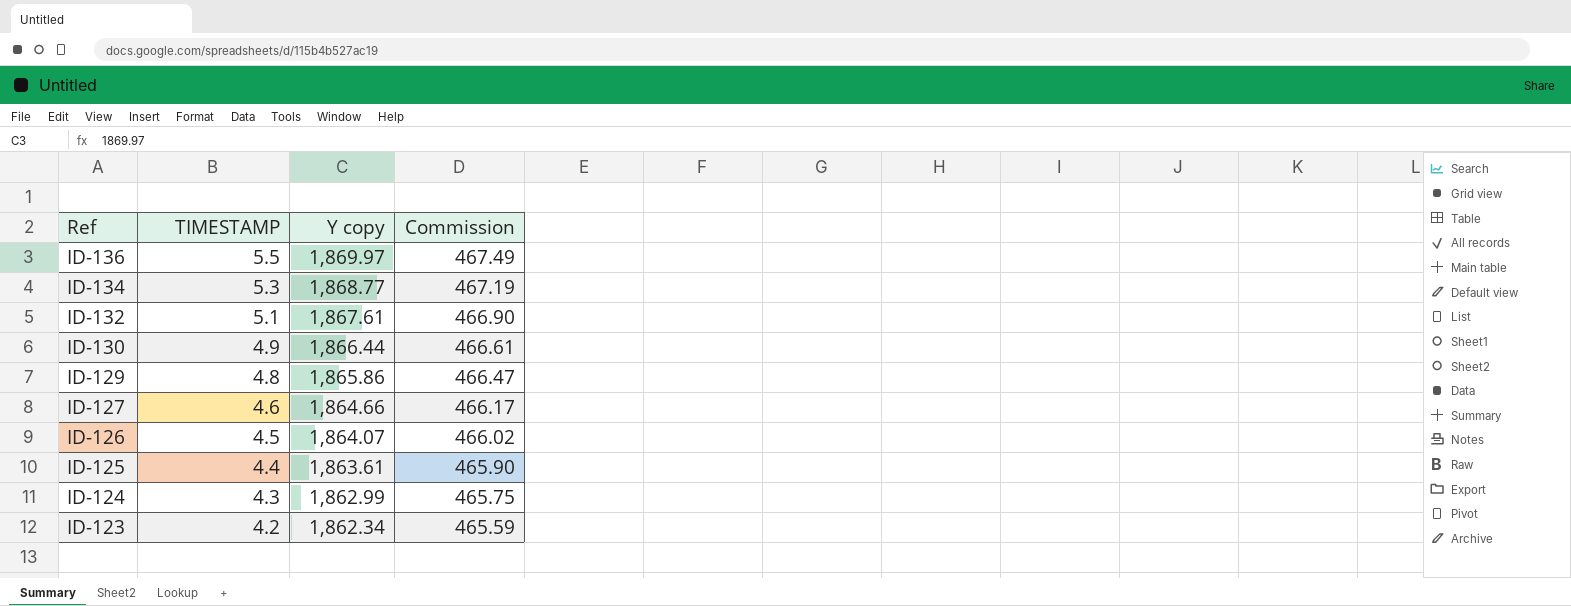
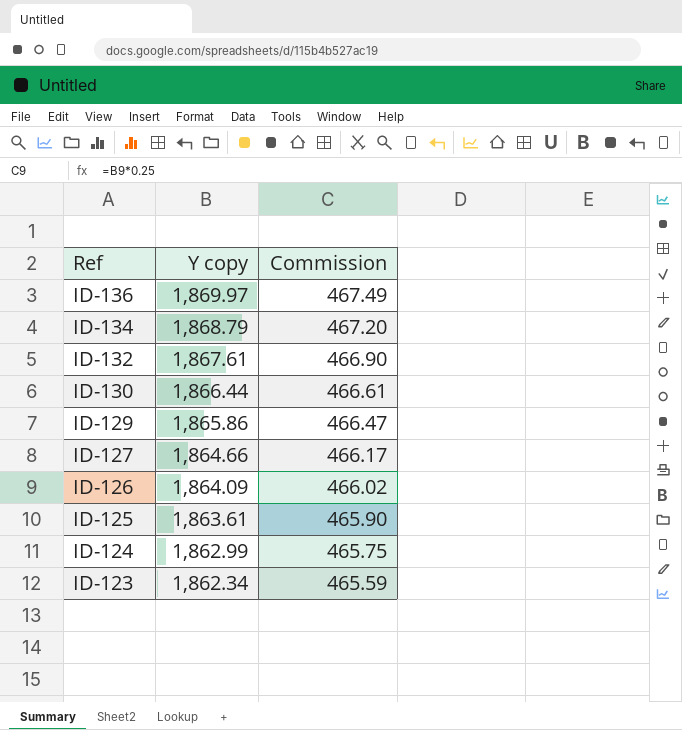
column TIMESTAMP | position: 2 -> none
ID-134 | Y copy: 1,868.77 -> 1,868.79
ID-134 | Commission: 467.19 -> 467.20
ID-126 | Y copy: 1,864.07 -> 1,864.09

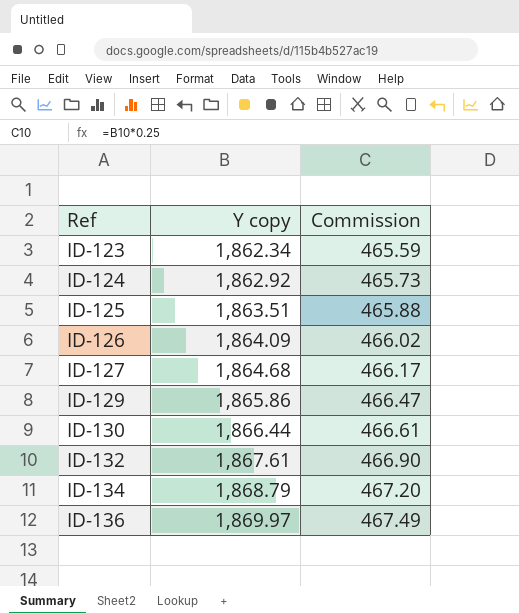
row order: Ref descending -> Ref ascending
ID-124 | Y copy: 1,862.99 -> 1,862.92
ID-124 | Commission: 465.75 -> 465.73
ID-125 | Y copy: 1,863.61 -> 1,863.51
ID-125 | Commission: 465.90 -> 465.88
ID-127 | Y copy: 1,864.66 -> 1,864.68

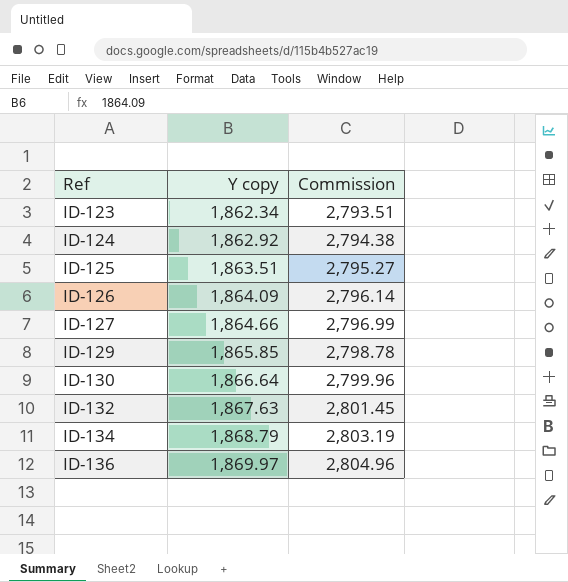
column Commission | formula: [Y copy] * 0.25 -> [Y copy] * 1.5
ID-127 | Y copy: 1,864.68 -> 1,864.66
ID-129 | Y copy: 1,865.86 -> 1,865.85
ID-130 | Y copy: 1,866.44 -> 1,866.64
ID-132 | Y copy: 1,867.61 -> 1,867.63

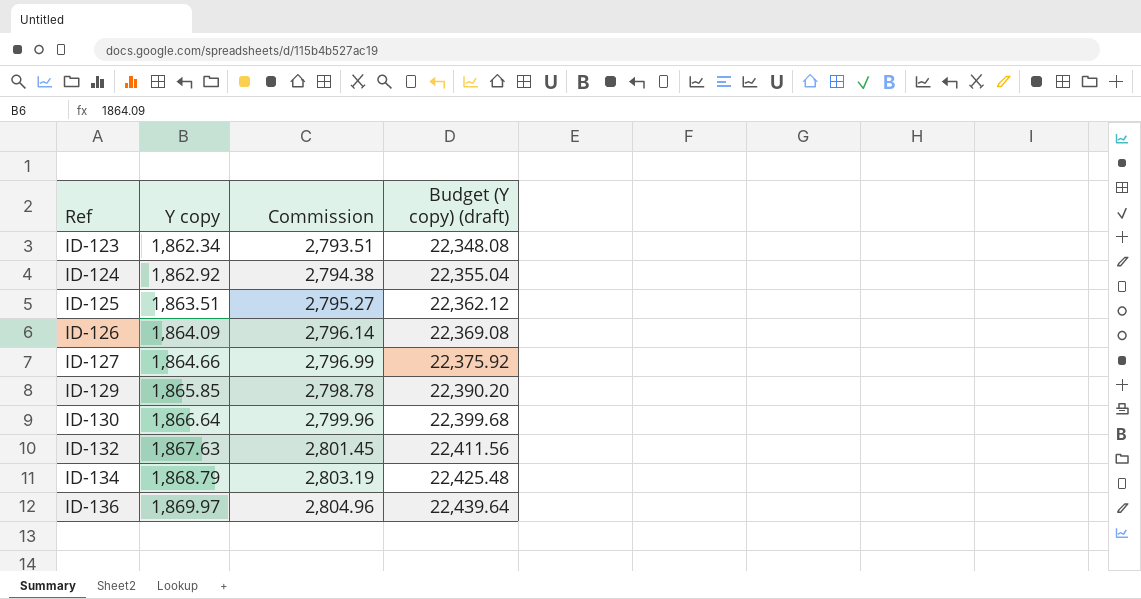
column Budget (Y copy) (draft) | formula: none -> [Y copy] * 12

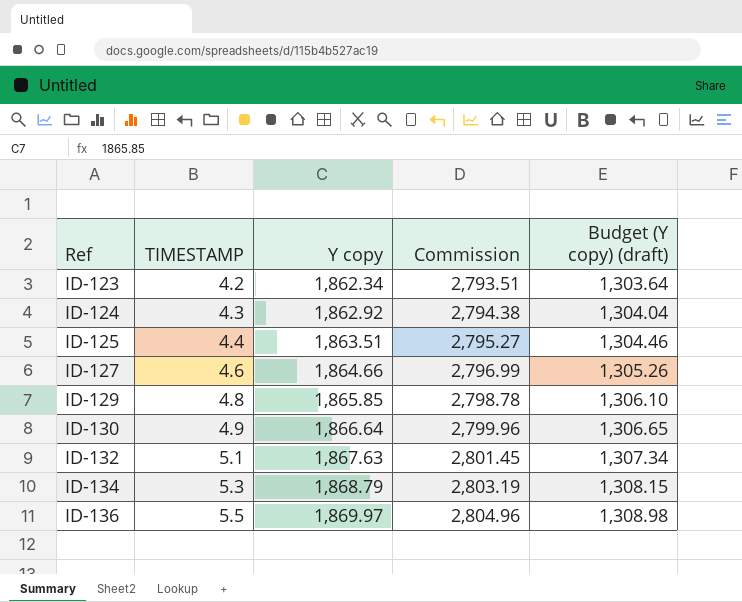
column TIMESTAMP | position: none -> 2
column Budget (Y copy) (draft) | formula: [Y copy] * 12 -> [Y copy] * 0.7
row ID-126: 1,864.09 | 2,796.14 | 22,369.08 -> none

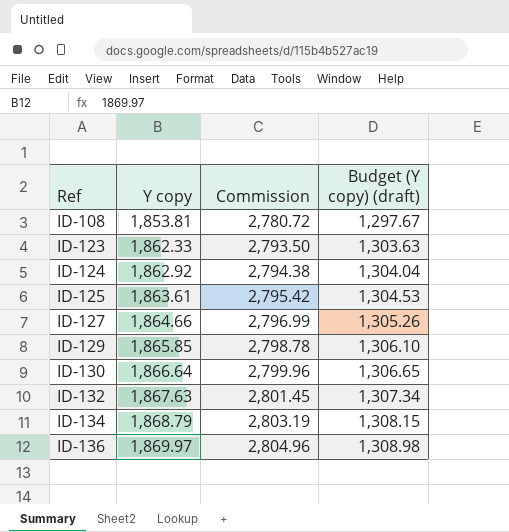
column TIMESTAMP | position: 2 -> none
row ID-108: none -> 1,853.81 | 2,780.72 | 1,297.67
ID-123 | Y copy: 1,862.34 -> 1,862.33
ID-123 | Commission: 2,793.51 -> 2,793.50
ID-123 | Budget (Y copy) (draft): 1,303.64 -> 1,303.63
ID-125 | Y copy: 1,863.51 -> 1,863.61
ID-125 | Commission: 2,795.27 -> 2,795.42
ID-125 | Budget (Y copy) (draft): 1,304.46 -> 1,304.53

